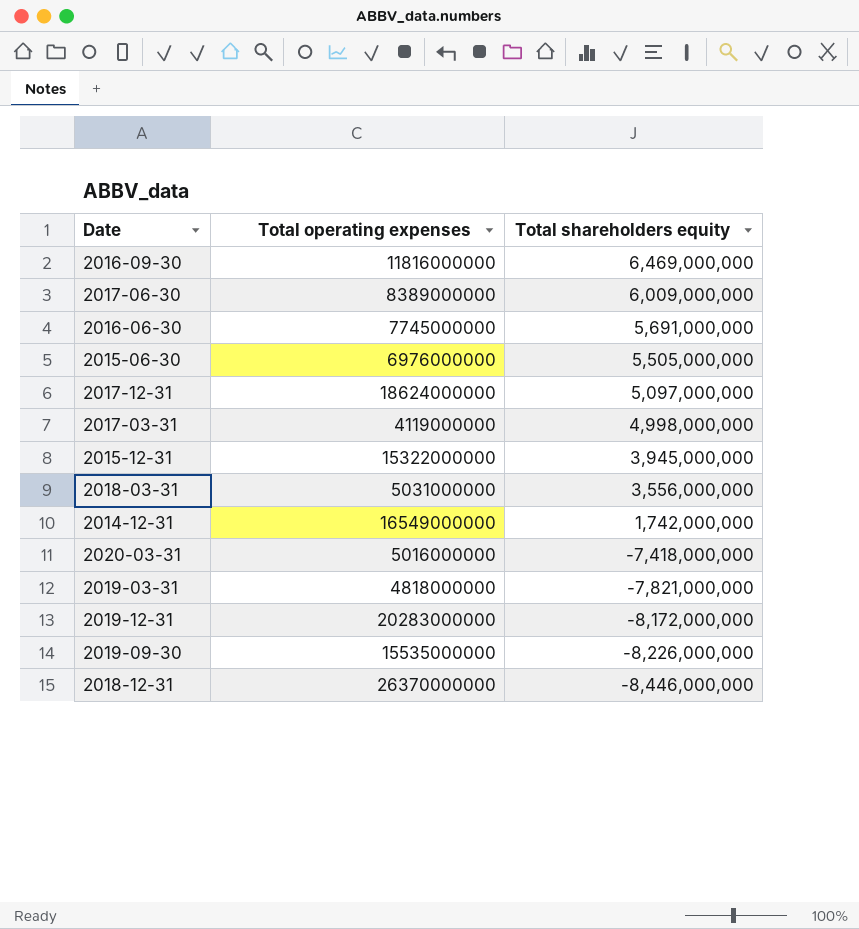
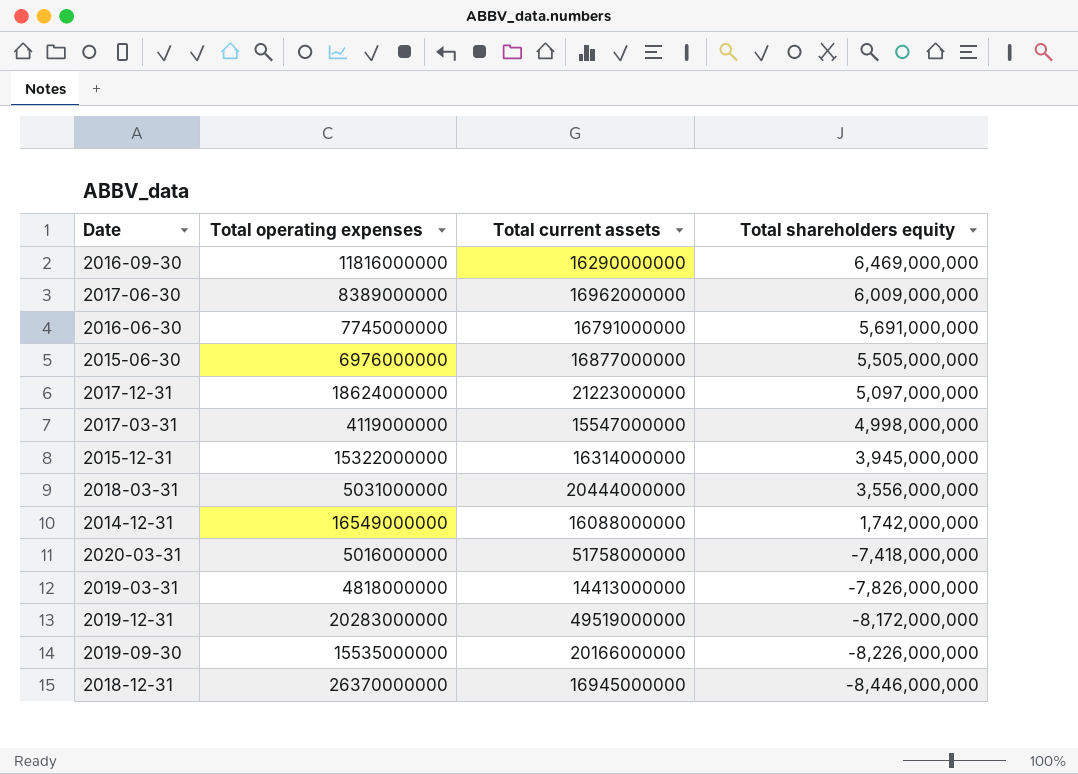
column Total current assets | position: none -> 3
2019-03-31 | Total shareholders equity: -7,821,000,000 -> -7,826,000,000

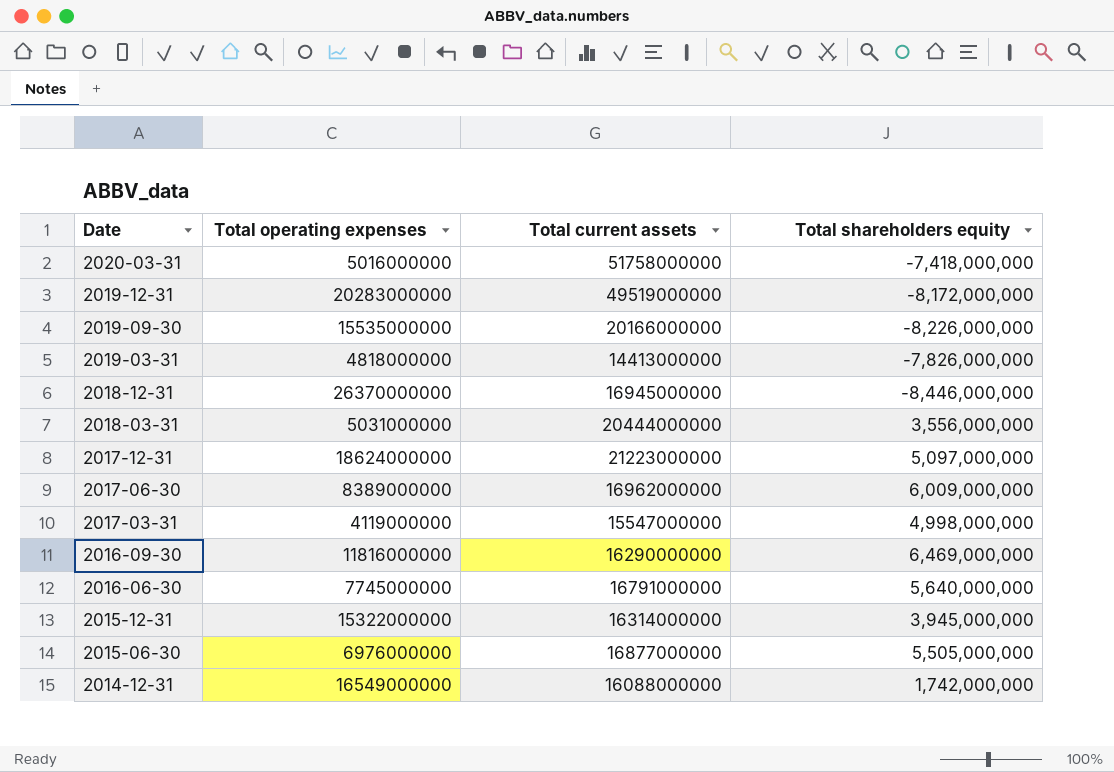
row order: Total shareholders equity descending -> Date descending
2016-06-30 | Total shareholders equity: 5,691,000,000 -> 5,640,000,000

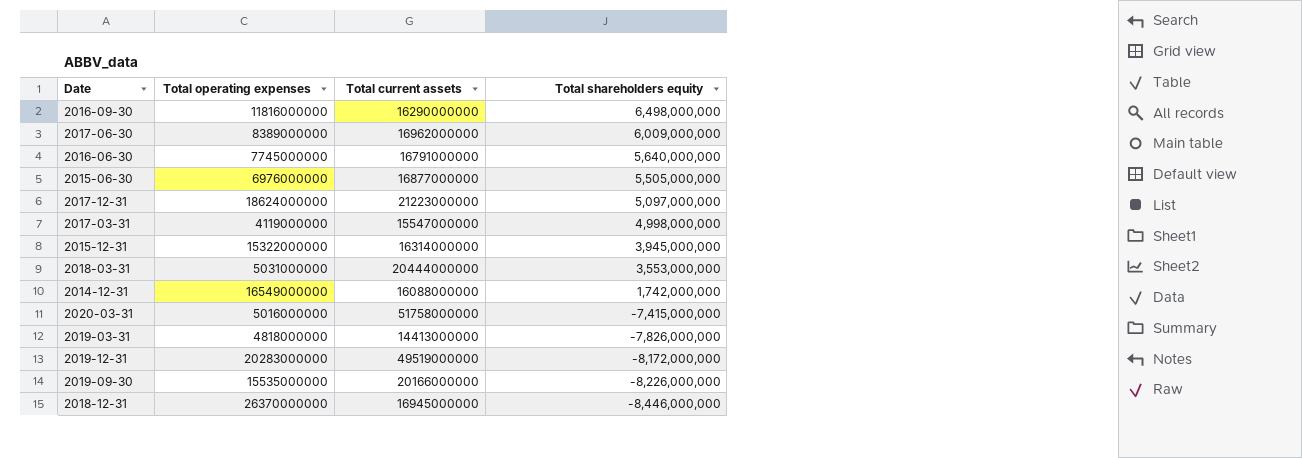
row order: Date descending -> Total shareholders equity descending
2016-09-30 | Total shareholders equity: 6,469,000,000 -> 6,498,000,000
2018-03-31 | Total shareholders equity: 3,556,000,000 -> 3,553,000,000
2020-03-31 | Total shareholders equity: -7,418,000,000 -> -7,415,000,000

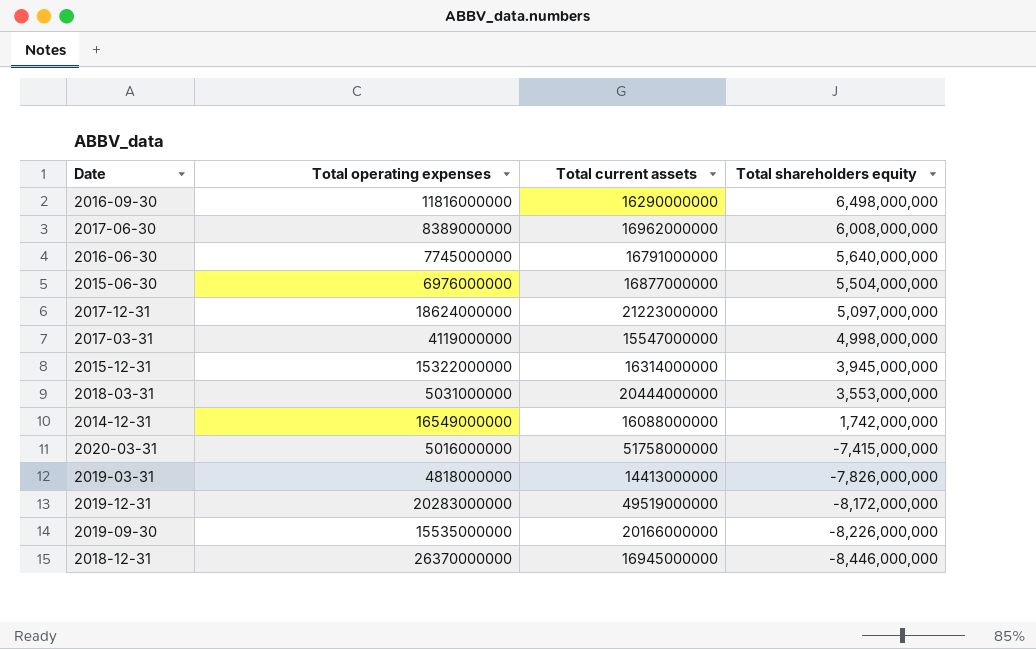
2017-06-30 | Total shareholders equity: 6,009,000,000 -> 6,008,000,000
2015-06-30 | Total shareholders equity: 5,505,000,000 -> 5,504,000,000

